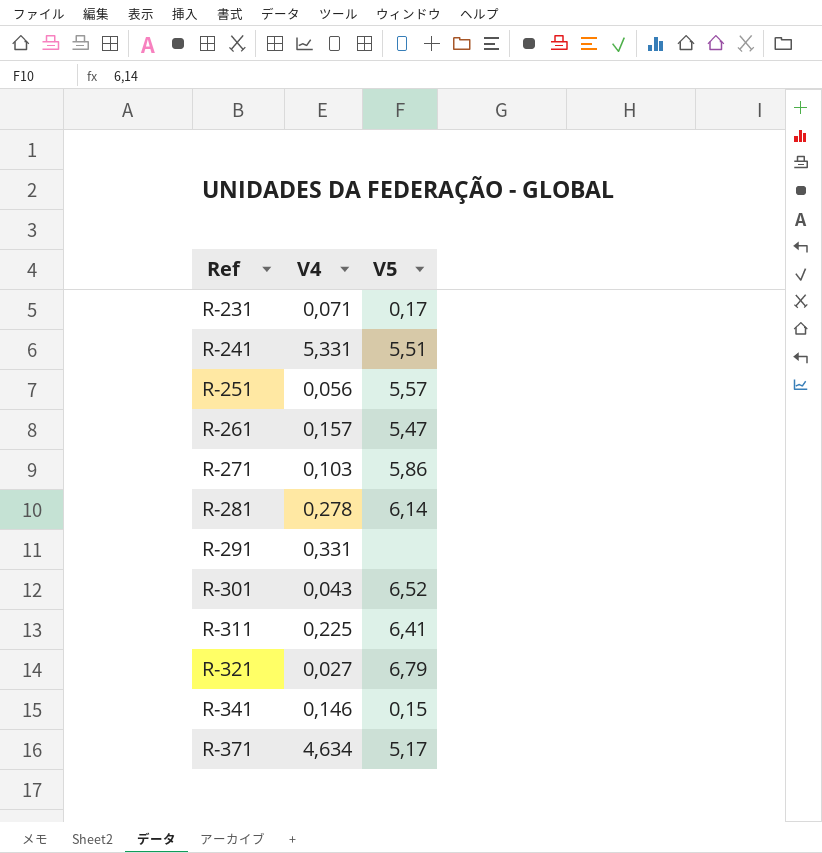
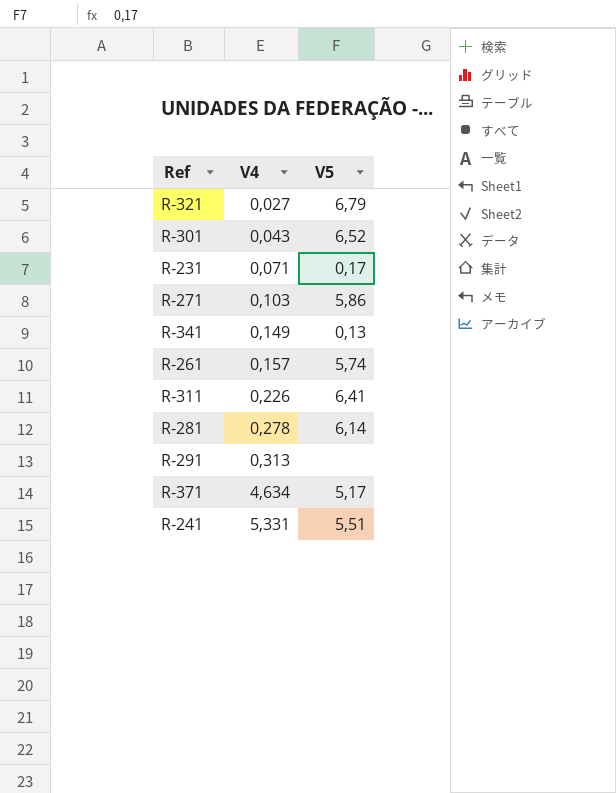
row order: Ref ascending -> V4 ascending
row R-251: 0,056 | 5,57 -> none
R-341 | V4: 0,146 -> 0,149
R-341 | V5: 0,15 -> 0,13
R-261 | V5: 5,47 -> 5,74
R-311 | V4: 0,225 -> 0,226
R-291 | V4: 0,331 -> 0,313

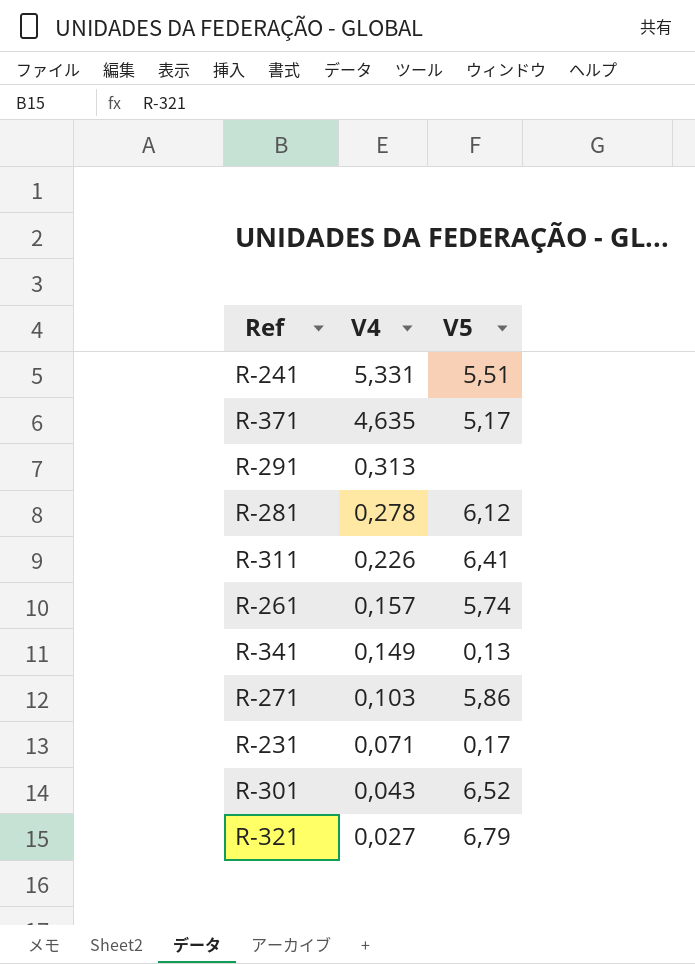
row order: V4 ascending -> V4 descending
R-371 | V4: 4,634 -> 4,635
R-281 | V5: 6,14 -> 6,12

